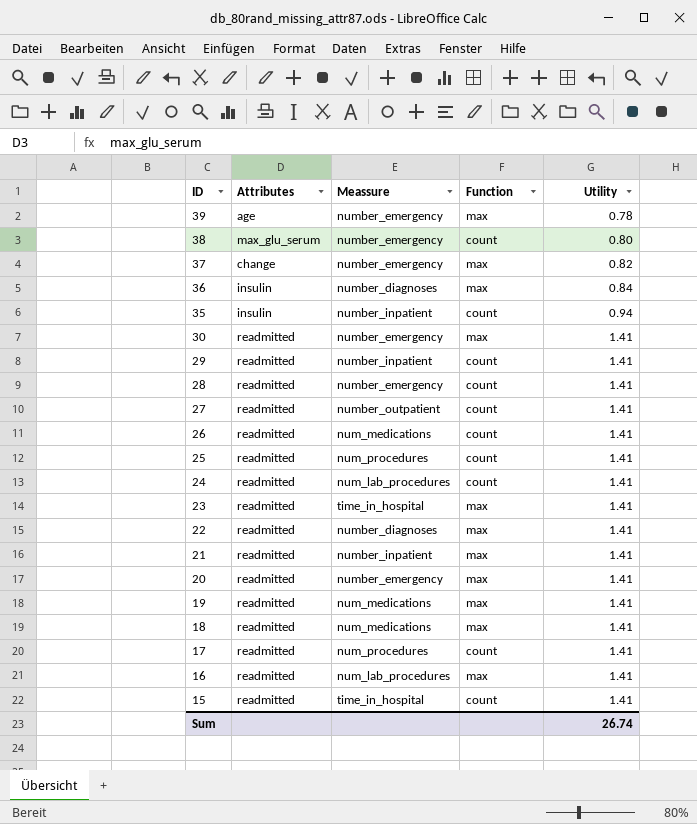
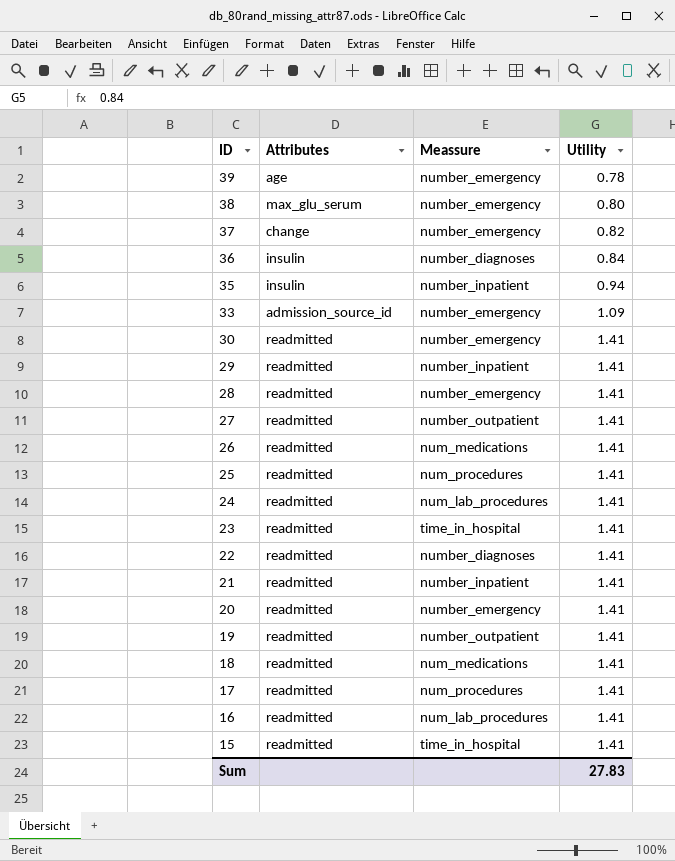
column Function | position: 4 -> none
row 33: none -> admission_source_id | number_emergency | 1.09
19 | Meassure: num_medications -> number_outpatient
Sum | Utility: 26.74 -> 27.83

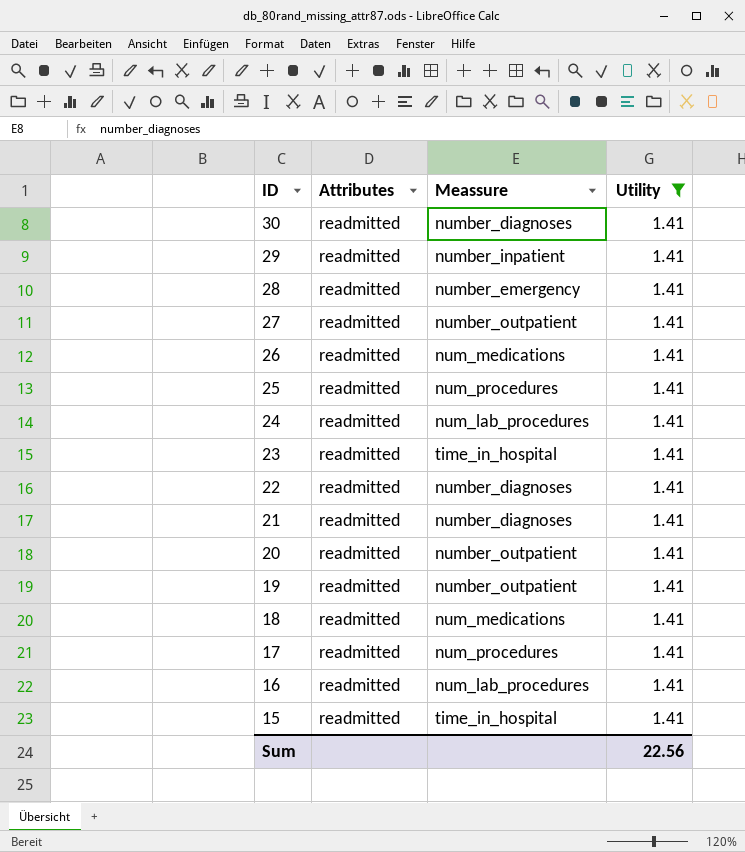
filter: none -> Utility = 1.41
30 | Meassure: number_emergency -> number_diagnoses
21 | Meassure: number_inpatient -> number_diagnoses
20 | Meassure: number_emergency -> number_outpatient
Sum | Utility: 27.83 -> 22.56

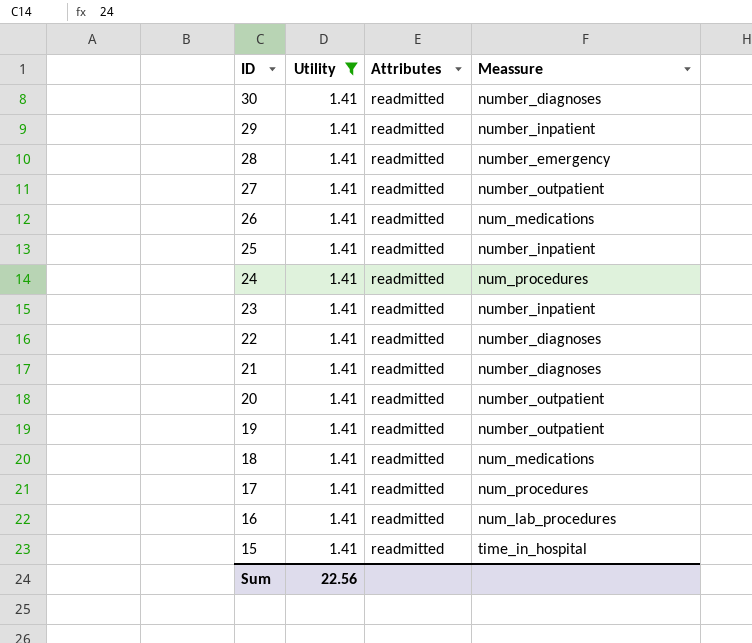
column Utility | position: 4 -> 2
25 | Meassure: num_procedures -> number_inpatient
24 | Meassure: num_lab_procedures -> num_procedures
23 | Meassure: time_in_hospital -> number_inpatient

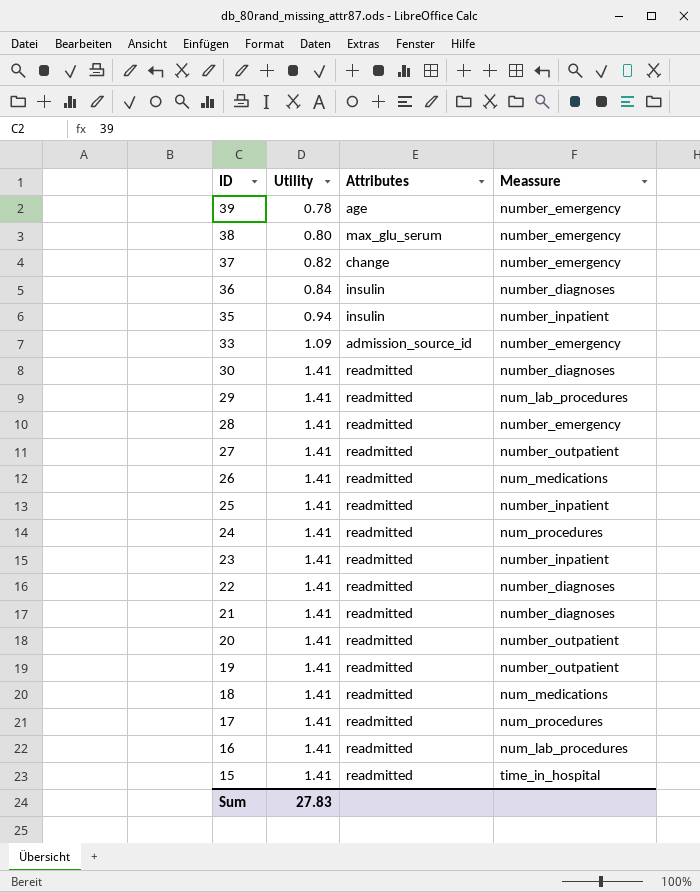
filter: Utility = 1.41 -> none
29 | Meassure: number_inpatient -> num_lab_procedures
Sum | Utility: 22.56 -> 27.83

